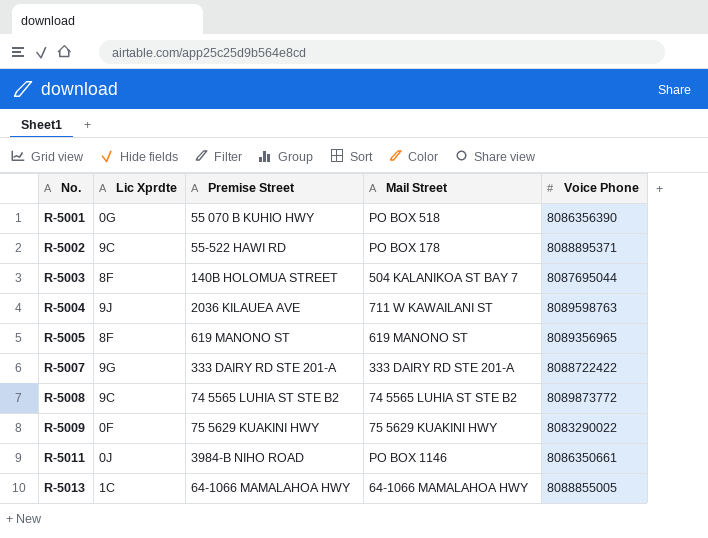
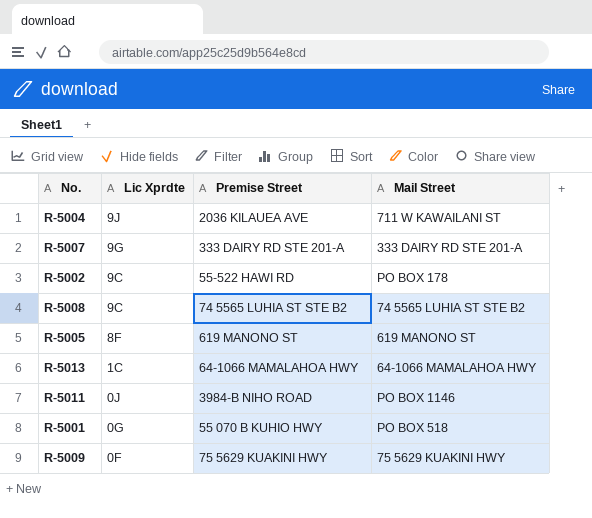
row order: No. ascending -> Lic Xprdte descending
column Voice Phone | position: 5 -> none
row R-5003: 8F | 140B HOLOMUA STREET | 504 KALANIKOA ST BAY 7 | 8087695044 -> none

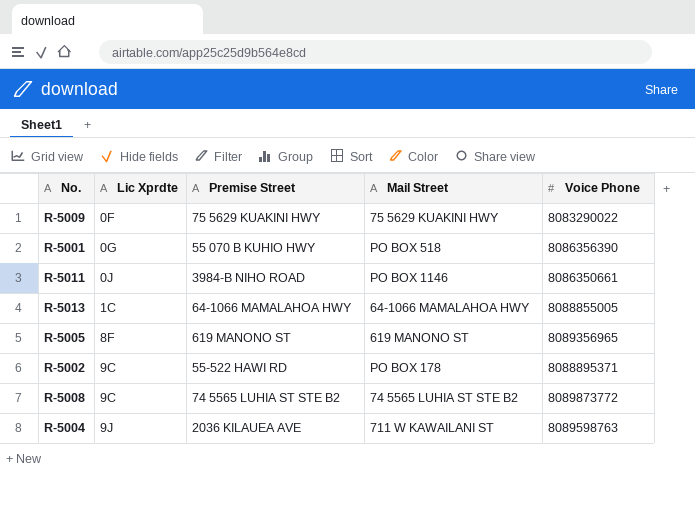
row order: Lic Xprdte descending -> Lic Xprdte ascending
column Voice Phone | position: none -> 5
row R-5007: 9G | 333 DAIRY RD STE 201-A | 333 DAIRY RD STE 201-A -> none

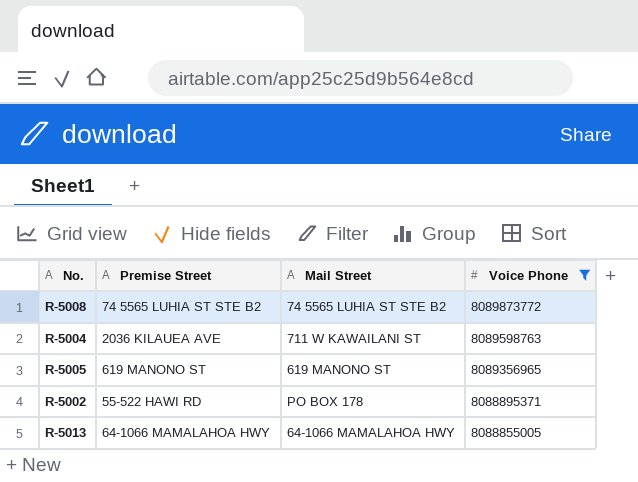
filter: none -> Voice Phone >= 8088855005
row order: Lic Xprdte ascending -> Voice Phone descending
column Lic Xprdte | position: 2 -> none

